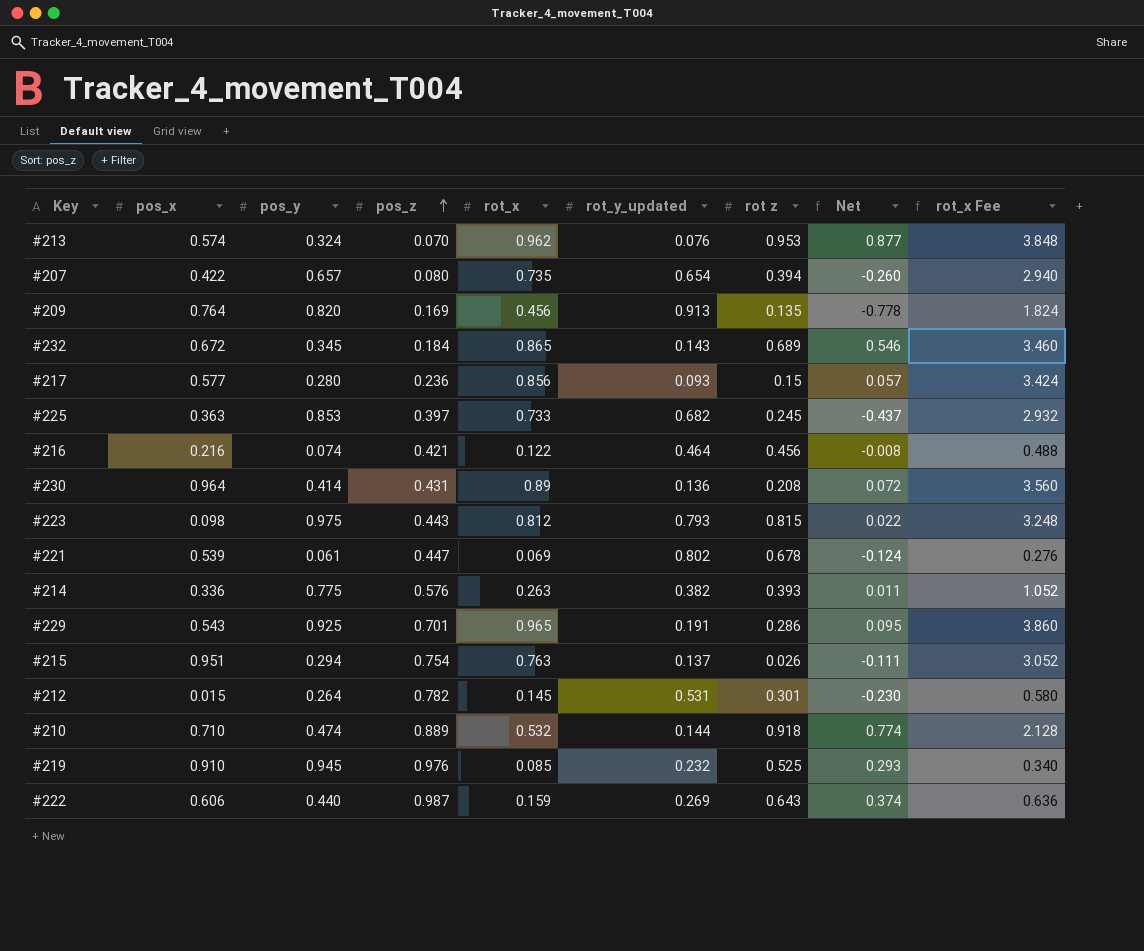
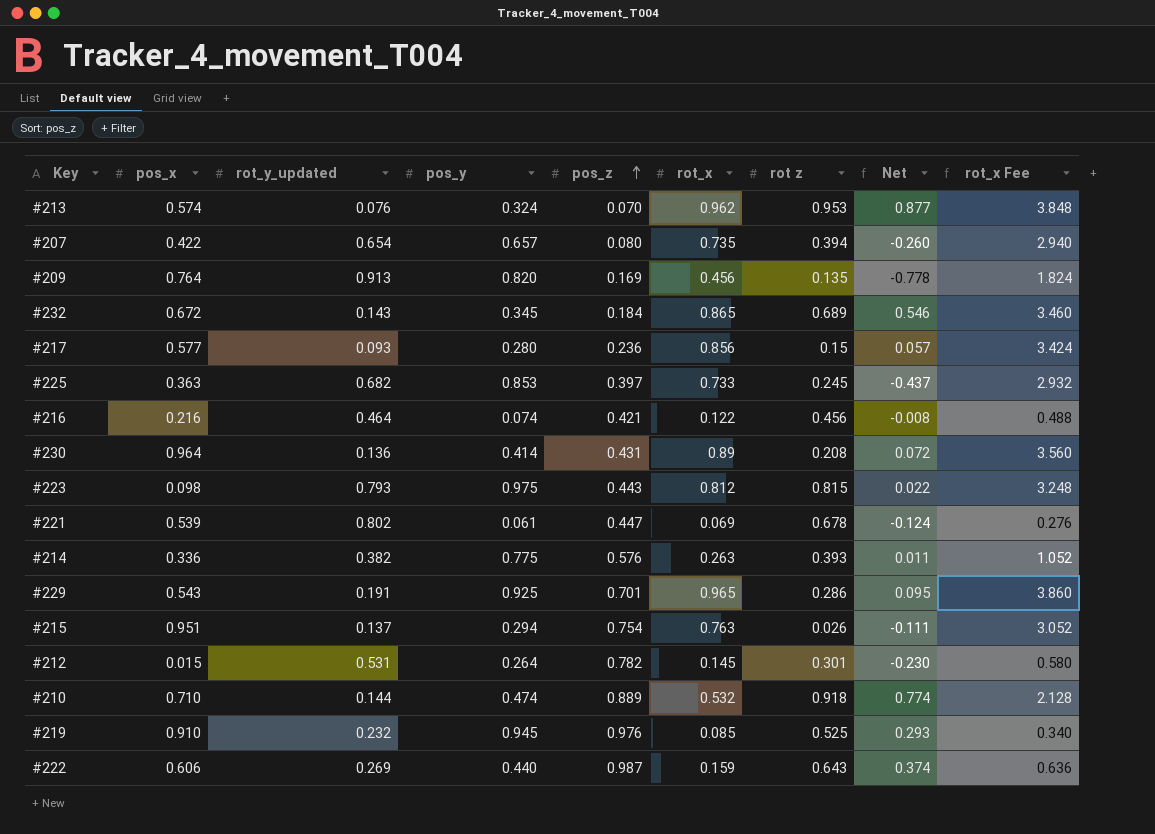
column rot_y_updated | position: 6 -> 3

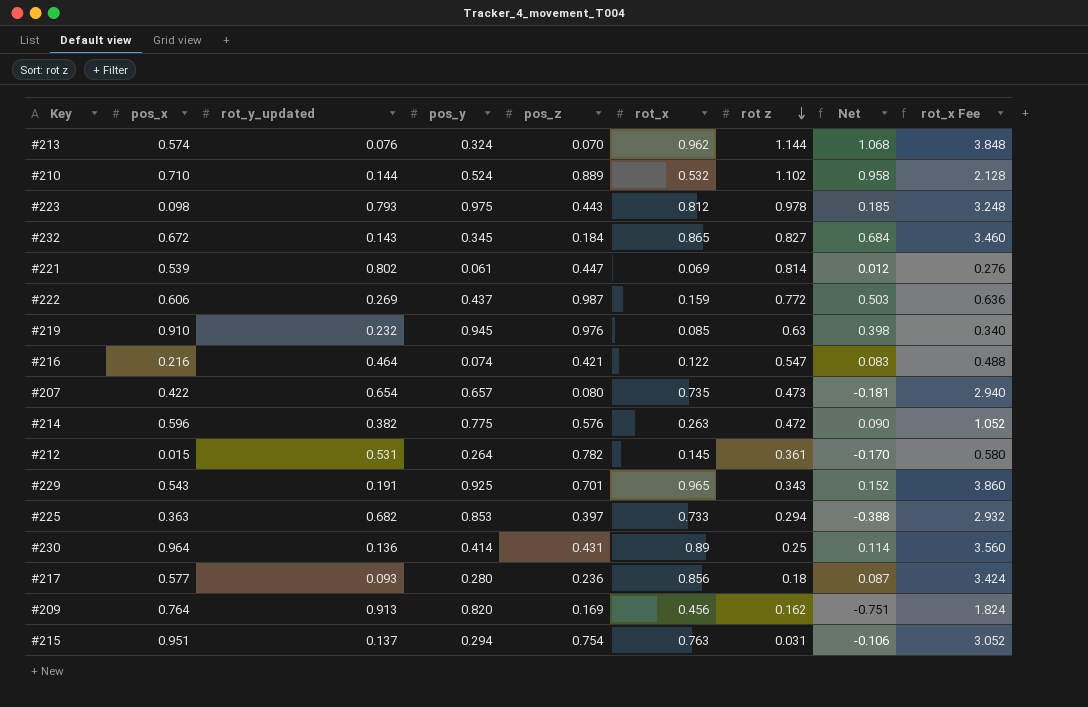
row order: pos_z ascending -> rot z descending
#213 | rot z: 0.953 -> 1.144
#213 | Net: 0.877 -> 1.068
#210 | pos_y: 0.474 -> 0.524
#210 | rot z: 0.918 -> 1.102
#210 | Net: 0.774 -> 0.958
#223 | rot z: 0.815 -> 0.978
#223 | Net: 0.022 -> 0.185
#232 | rot z: 0.689 -> 0.827
#232 | Net: 0.546 -> 0.684
#221 | rot z: 0.678 -> 0.814
#221 | Net: -0.124 -> 0.012
#222 | pos_y: 0.440 -> 0.437
#222 | rot z: 0.643 -> 0.772
#222 | Net: 0.374 -> 0.503
#219 | rot z: 0.525 -> 0.63
#219 | Net: 0.293 -> 0.398
#216 | rot z: 0.456 -> 0.547
#216 | Net: -0.008 -> 0.083
#207 | rot z: 0.394 -> 0.473
#207 | Net: -0.260 -> -0.181
#214 | pos_x: 0.336 -> 0.596
#214 | rot z: 0.393 -> 0.472
#214 | Net: 0.011 -> 0.090
#212 | rot z: 0.301 -> 0.361
#212 | Net: -0.230 -> -0.170
#229 | rot z: 0.286 -> 0.343
#229 | Net: 0.095 -> 0.152
#225 | rot z: 0.245 -> 0.294
#225 | Net: -0.437 -> -0.388
#230 | rot z: 0.208 -> 0.25
#230 | Net: 0.072 -> 0.114
#217 | rot z: 0.15 -> 0.18
#217 | Net: 0.057 -> 0.087
#209 | rot z: 0.135 -> 0.162
#209 | Net: -0.778 -> -0.751
#215 | rot z: 0.026 -> 0.031
#215 | Net: -0.111 -> -0.106

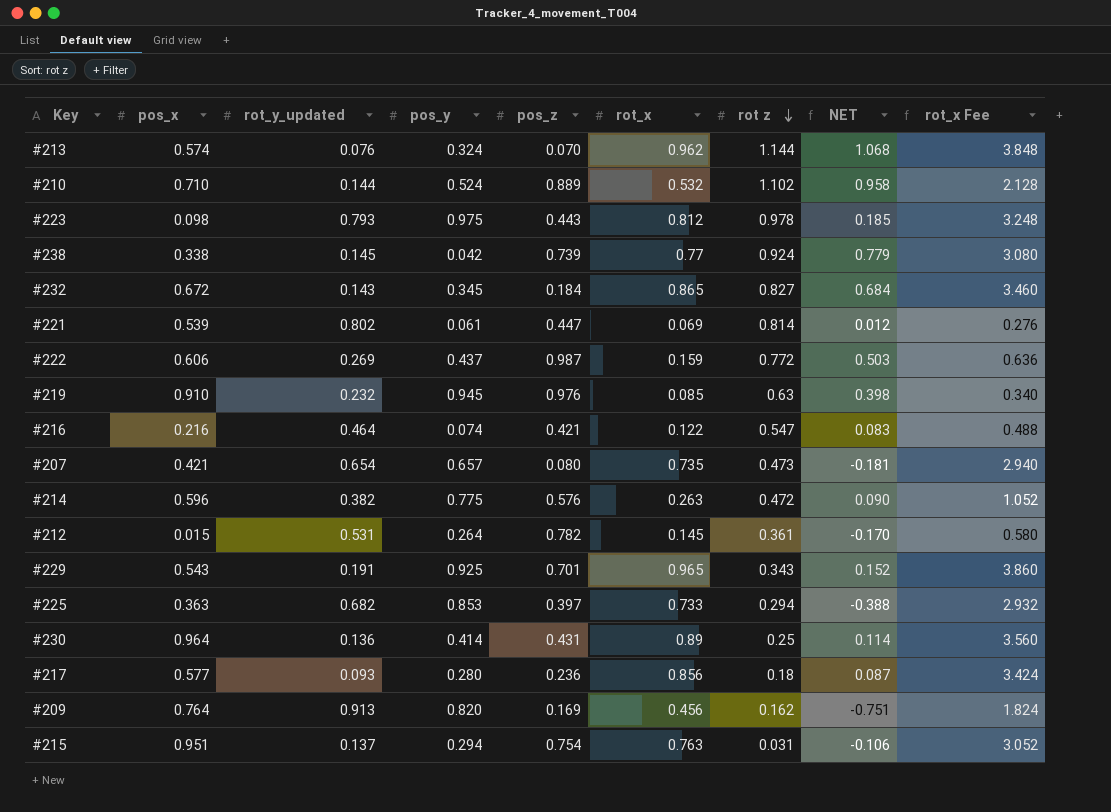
column name: Net -> NET
row #238: none -> 0.338 | 0.145 | 0.042 | 0.739 | 0.77 | 0.924 | 0.779 | 3.080
#207 | pos_x: 0.422 -> 0.421

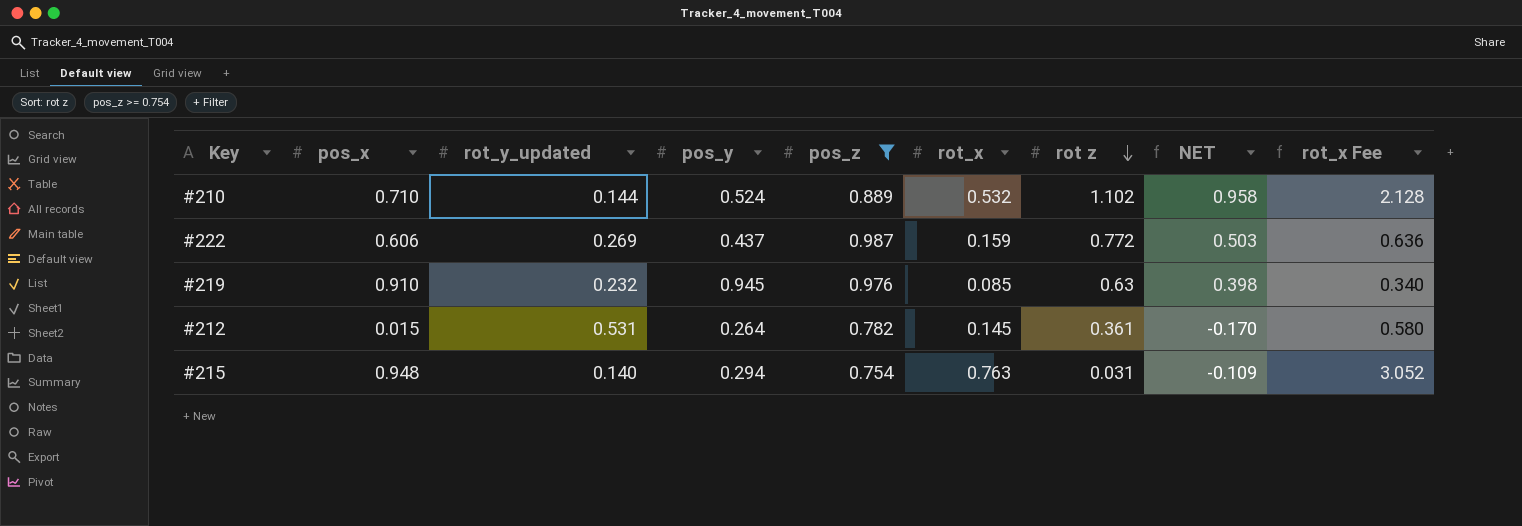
filter: none -> pos_z >= 0.754
#215 | pos_x: 0.951 -> 0.948
#215 | rot_y_updated: 0.137 -> 0.140
#215 | NET: -0.106 -> -0.109

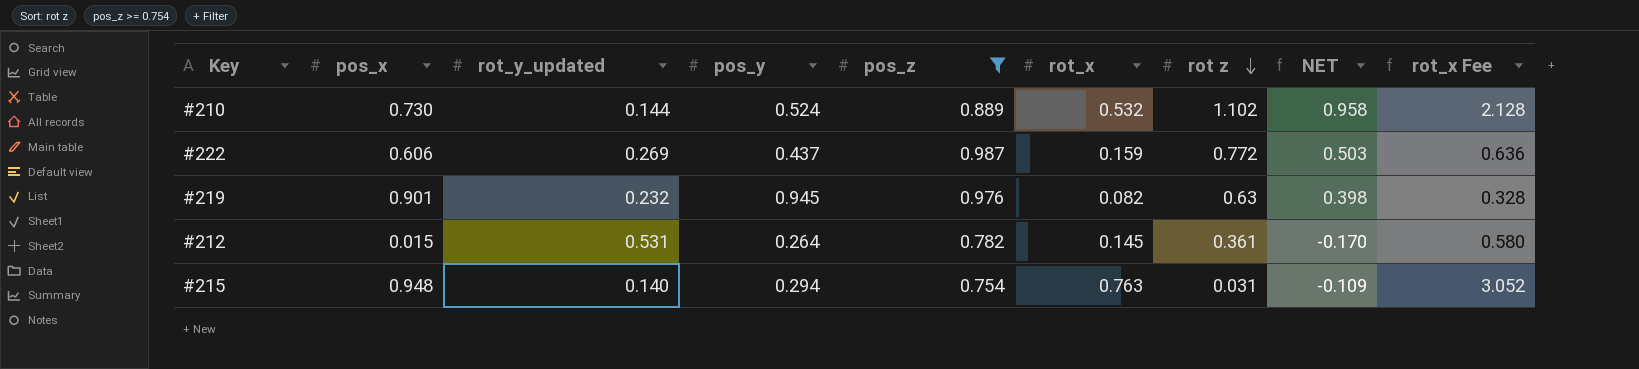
#210 | pos_x: 0.710 -> 0.730
#219 | pos_x: 0.910 -> 0.901
#219 | rot_x: 0.085 -> 0.082
#219 | rot_x Fee: 0.340 -> 0.328

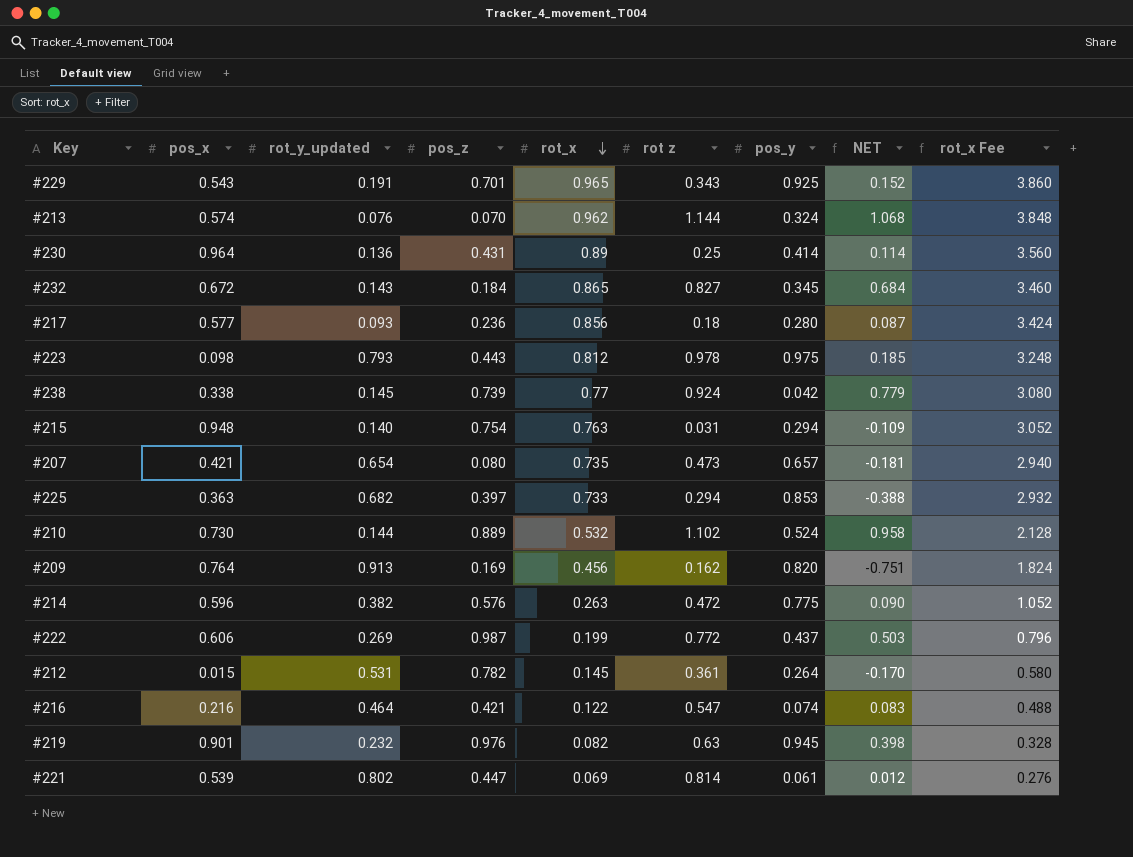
filter: pos_z >= 0.754 -> none
row order: rot z descending -> rot_x descending
column pos_y | position: 4 -> 7
#222 | rot_x: 0.159 -> 0.199
#222 | rot_x Fee: 0.636 -> 0.796

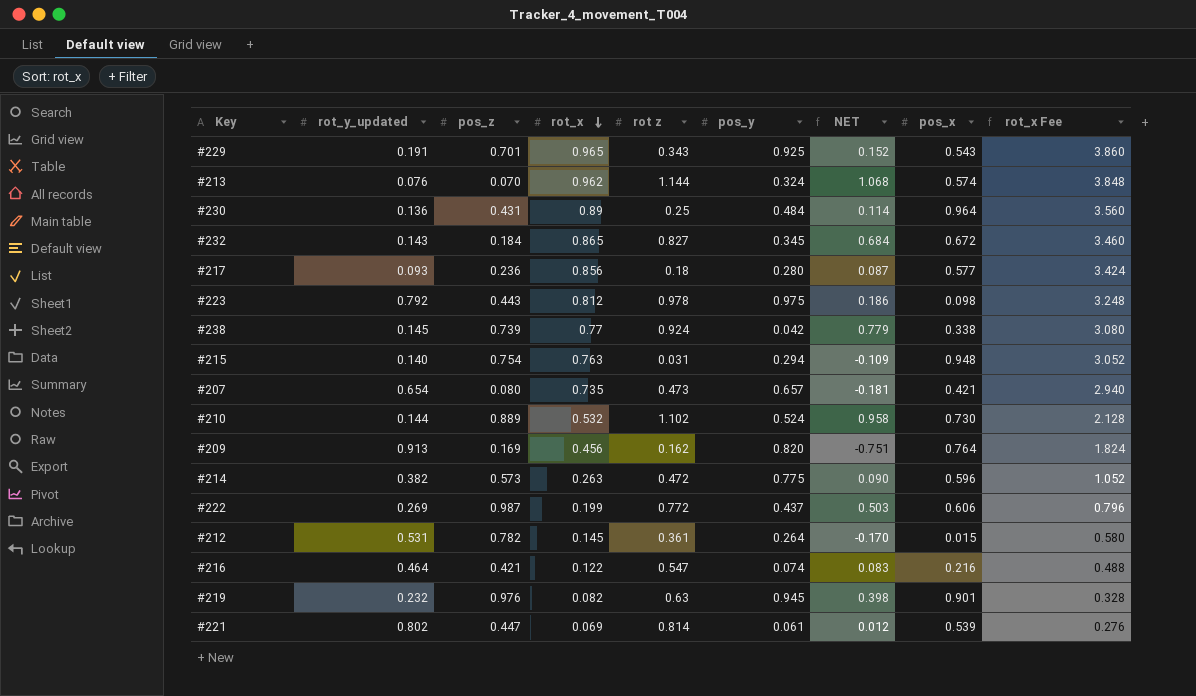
column pos_x | position: 2 -> 8
row #225: 0.363 | 0.682 | 0.397 | 0.733 | 0.294 | 0.853 | -0.388 | 2.932 -> none
#230 | pos_y: 0.414 -> 0.484
#223 | rot_y_updated: 0.793 -> 0.792
#223 | NET: 0.185 -> 0.186
#214 | pos_z: 0.576 -> 0.573

